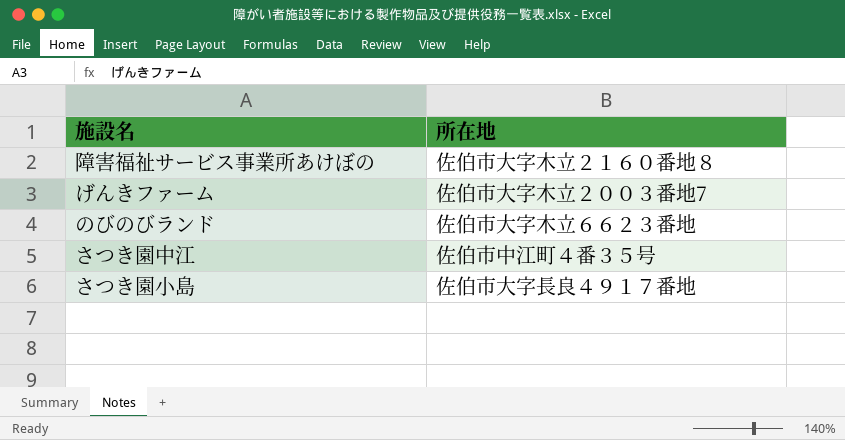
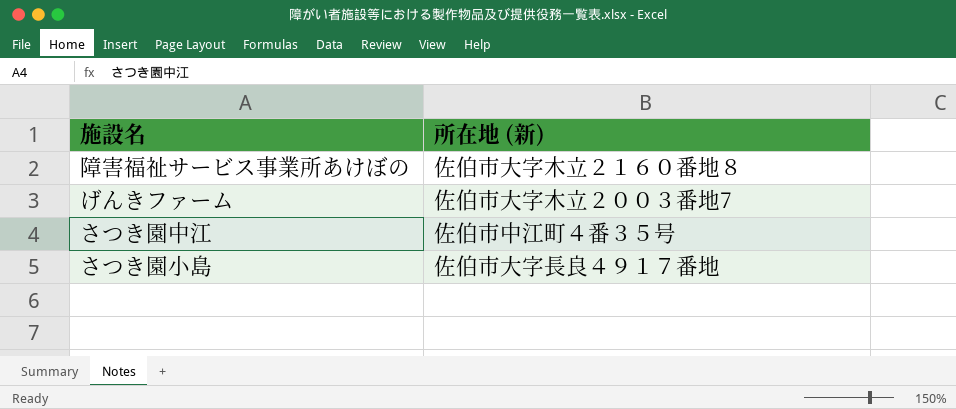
column name: 所在地 -> 所在地 (新)
row のびのびランド: 佐伯市大字木立６６２３番地 -> none

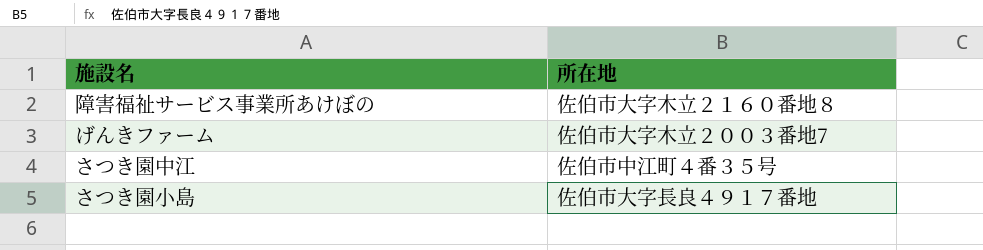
column name: 所在地 (新) -> 所在地

